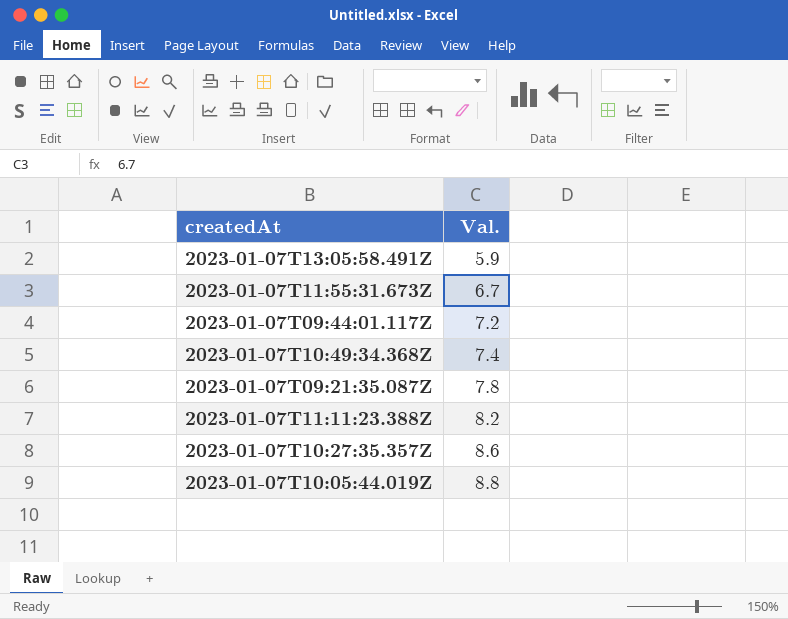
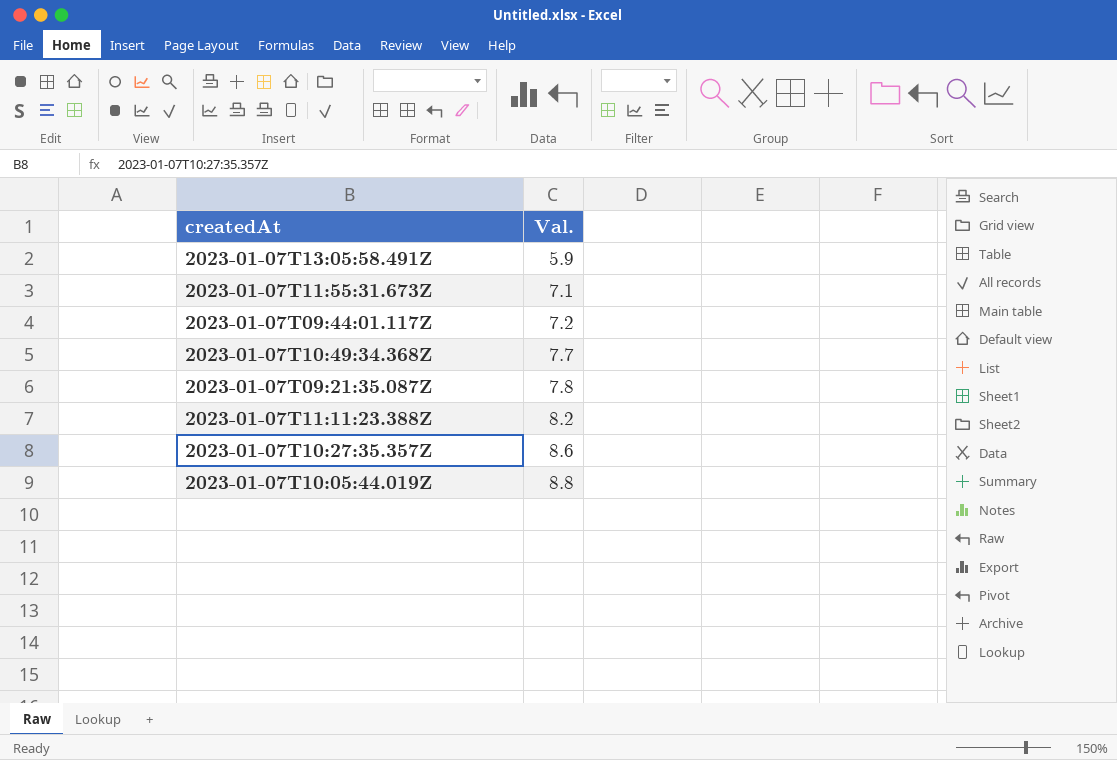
2023-01-07T11:55:31.673Z | Val.: 6.7 -> 7.1
2023-01-07T10:49:34.368Z | Val.: 7.4 -> 7.7

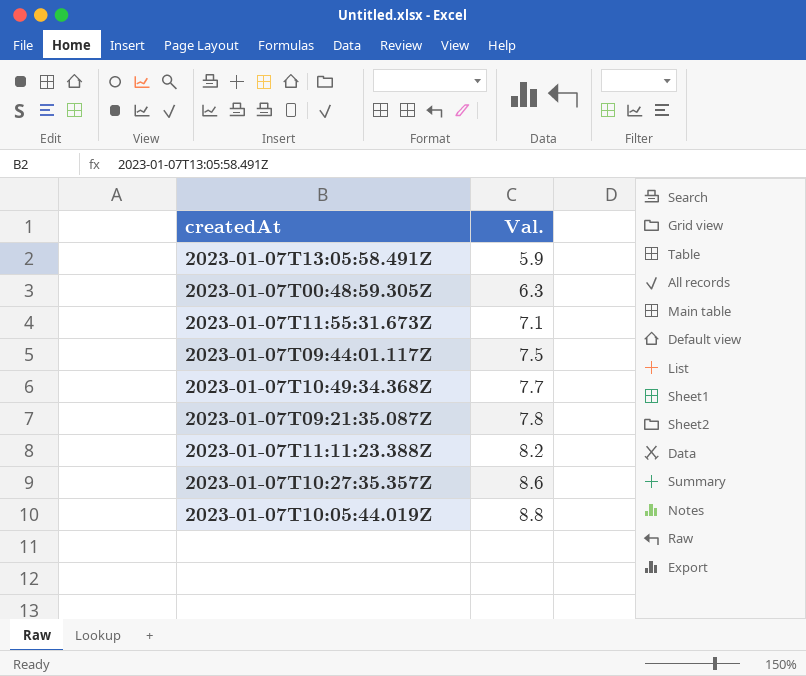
row 2023-01-07T00:48:59.305Z: none -> 6.3
2023-01-07T09:44:01.117Z | Val.: 7.2 -> 7.5

